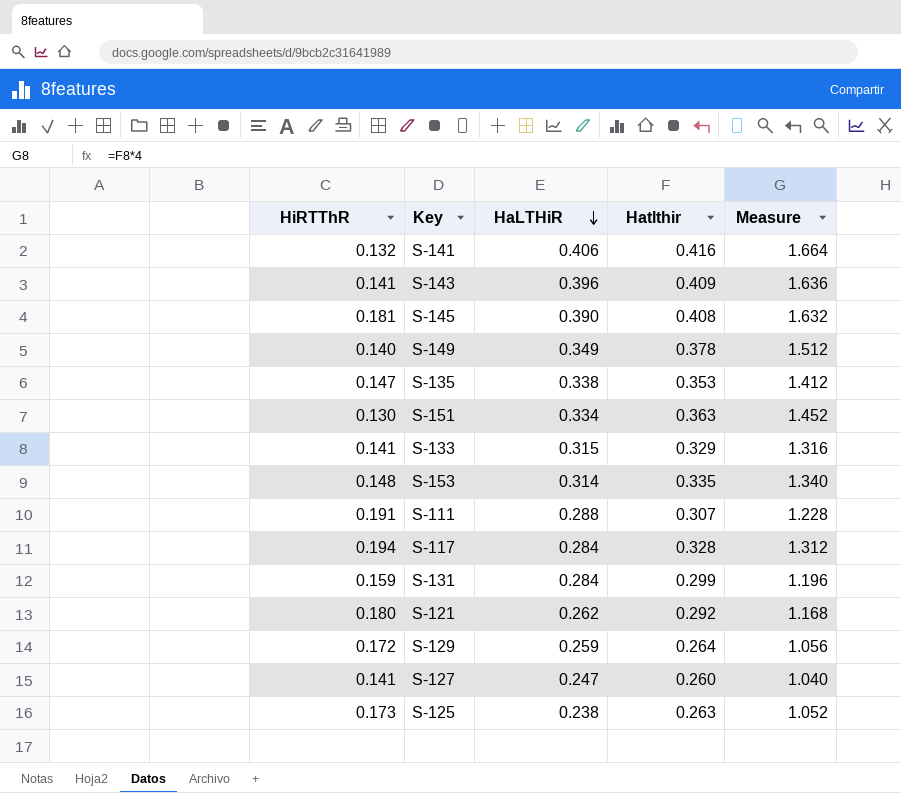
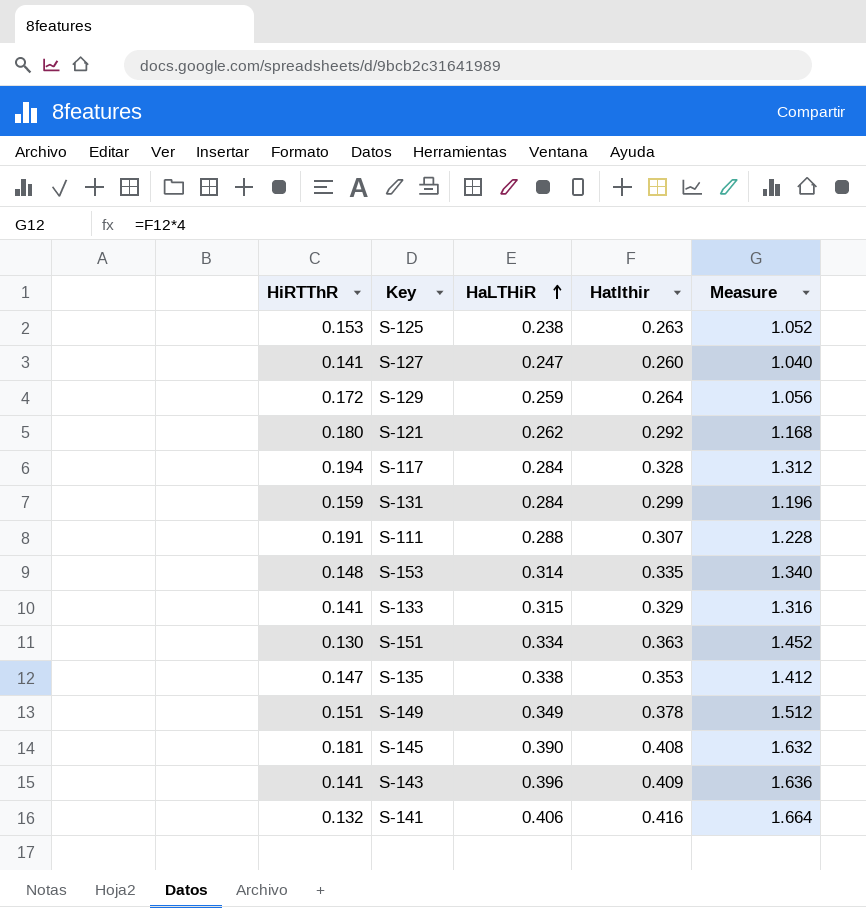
row order: HaLTHiR descending -> HaLTHiR ascending
S-125 | HiRTThR: 0.173 -> 0.153
S-149 | HiRTThR: 0.140 -> 0.151

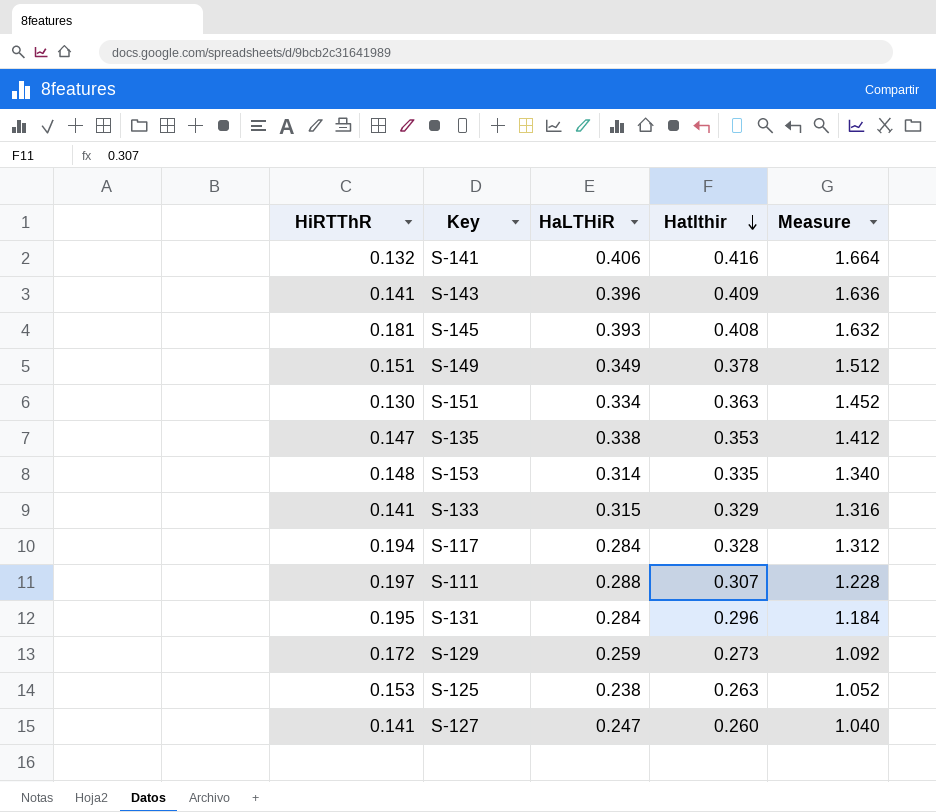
row order: HaLTHiR ascending -> Hatlthir descending
row S-121: 0.180 | 0.262 | 0.292 | 1.168 -> none
S-145 | HaLTHiR: 0.390 -> 0.393
S-111 | HiRTThR: 0.191 -> 0.197
S-131 | HiRTThR: 0.159 -> 0.195
S-131 | Hatlthir: 0.299 -> 0.296
S-131 | Measure: 1.196 -> 1.184
S-129 | Hatlthir: 0.264 -> 0.273
S-129 | Measure: 1.056 -> 1.092

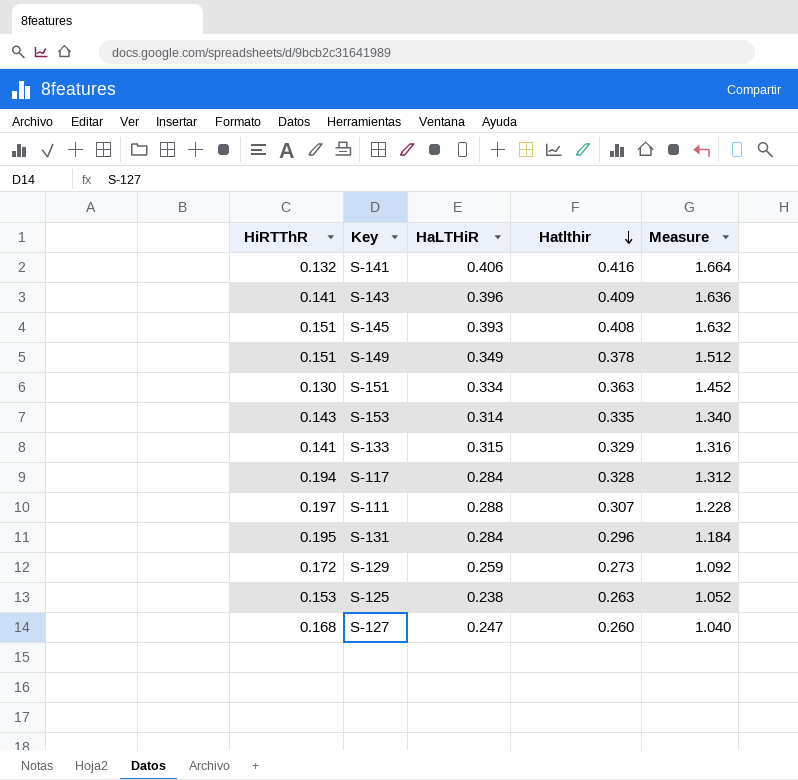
row S-135: 0.147 | 0.338 | 0.353 | 1.412 -> none
S-145 | HiRTThR: 0.181 -> 0.151
S-153 | HiRTThR: 0.148 -> 0.143
S-127 | HiRTThR: 0.141 -> 0.168

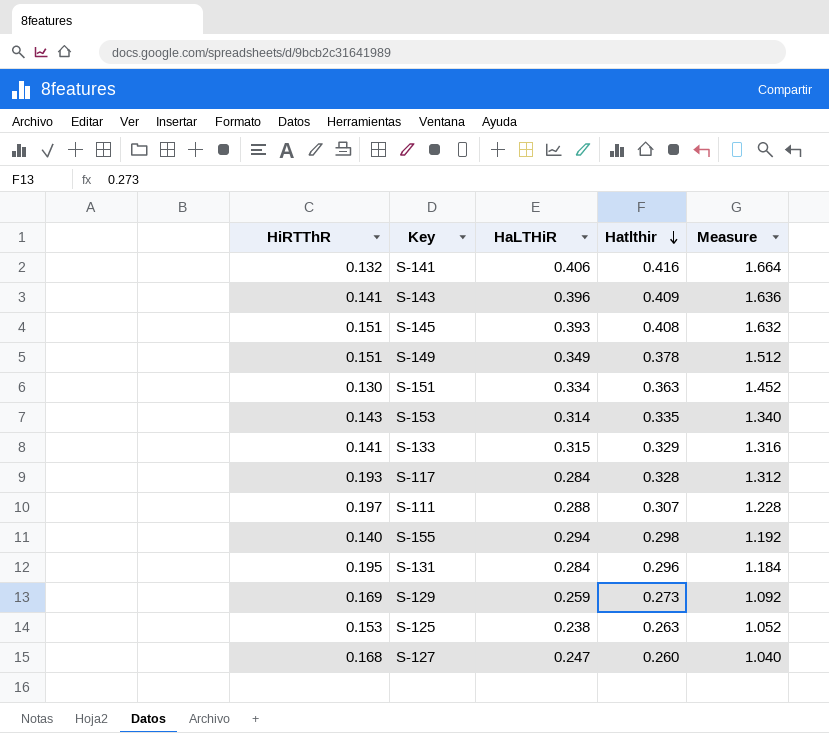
S-117 | HiRTThR: 0.194 -> 0.193
row S-155: none -> 0.140 | 0.294 | 0.298 | 1.192
S-129 | HiRTThR: 0.172 -> 0.169

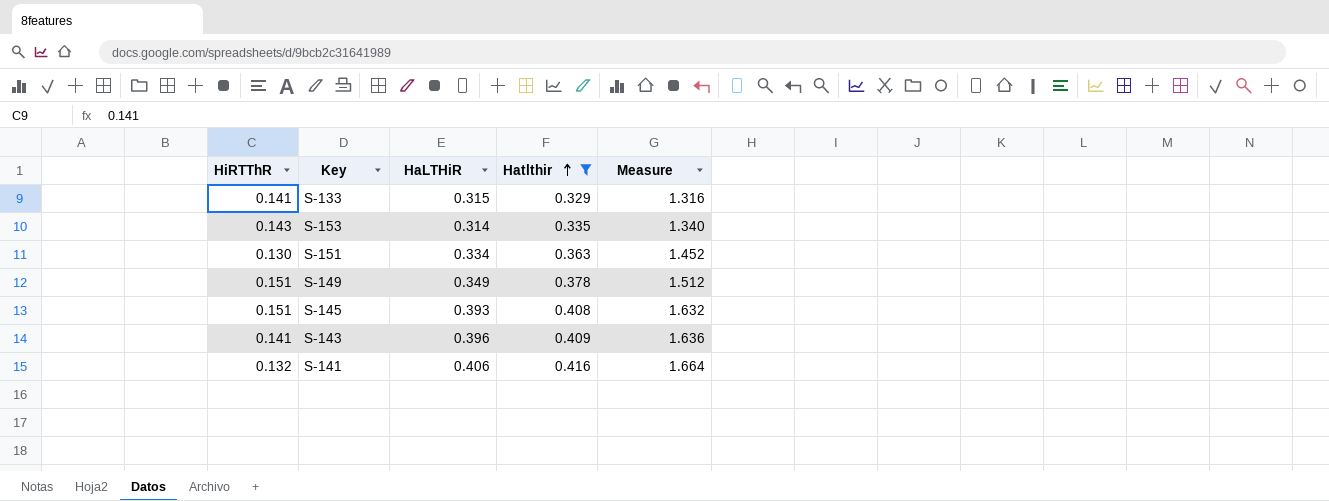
filter: none -> Hatlthir >= 0.329
row order: Hatlthir descending -> Hatlthir ascending

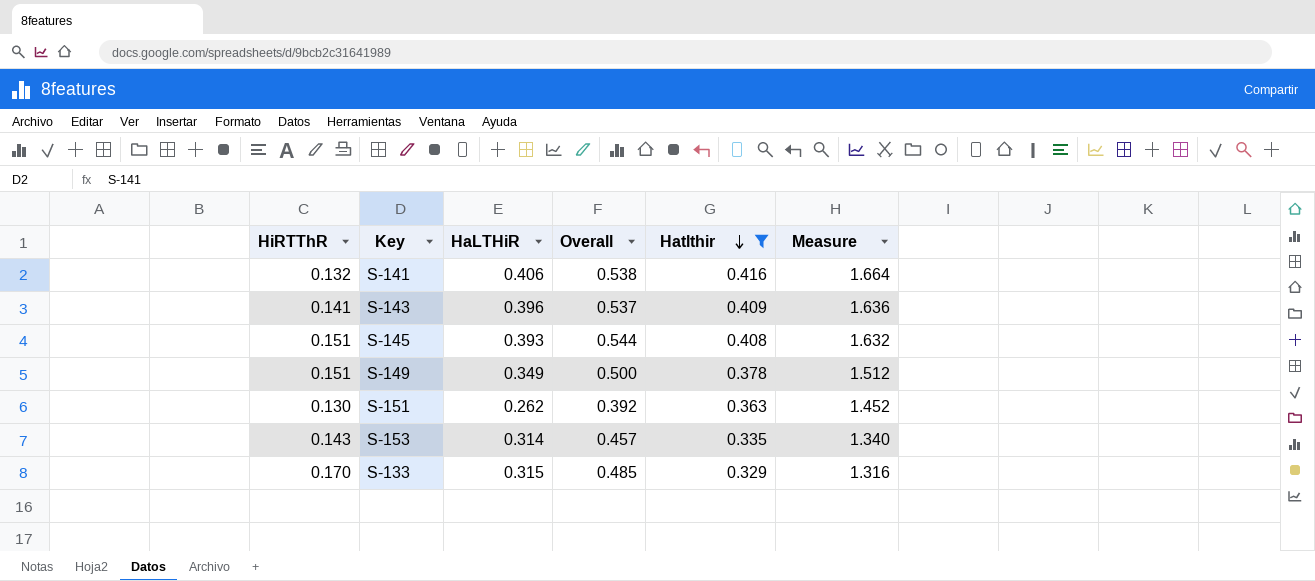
row order: Hatlthir ascending -> Hatlthir descending
column Overall | formula: none -> [HiRTThR] + [HaLTHiR]
S-151 | HaLTHiR: 0.334 -> 0.262
S-133 | HiRTThR: 0.141 -> 0.170

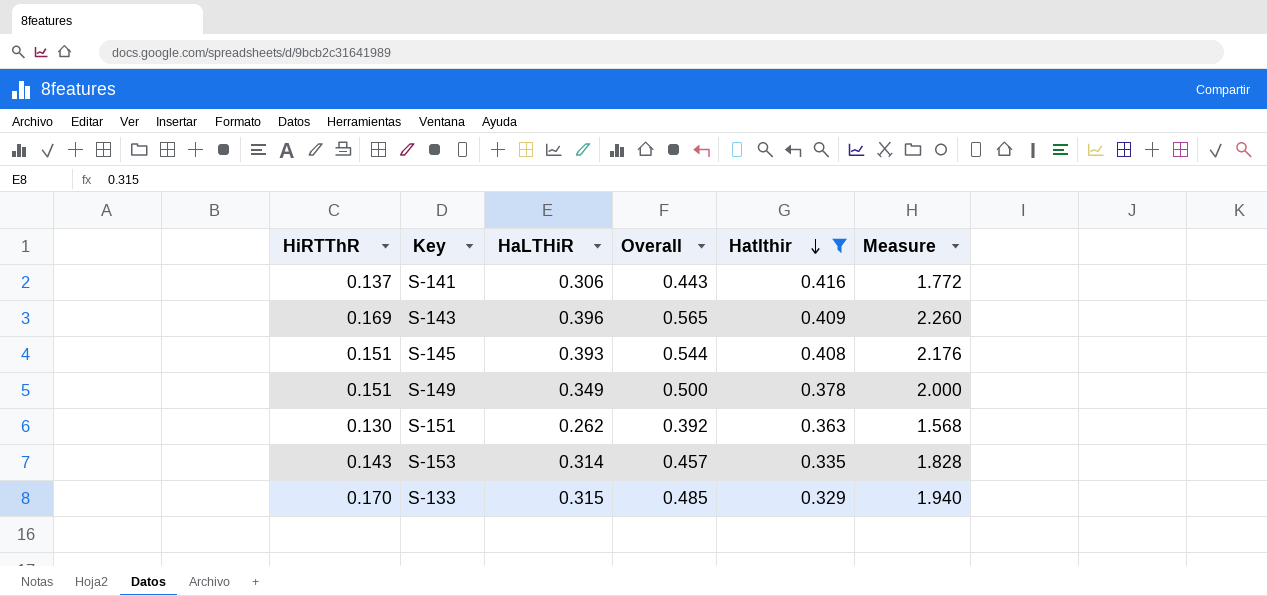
column Measure | formula: [Hatlthir] * 4 -> [Overall] * 4
S-141 | HiRTThR: 0.132 -> 0.137
S-141 | HaLTHiR: 0.406 -> 0.306
S-141 | Overall: 0.538 -> 0.443
S-143 | HiRTThR: 0.141 -> 0.169
S-143 | Overall: 0.537 -> 0.565

